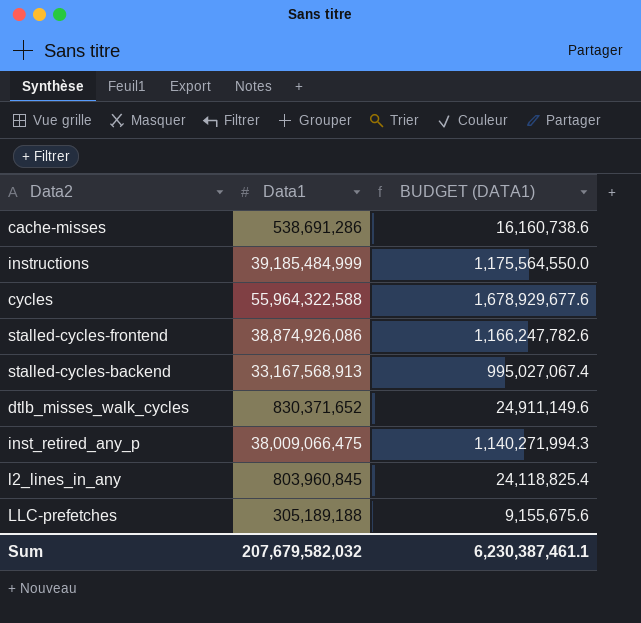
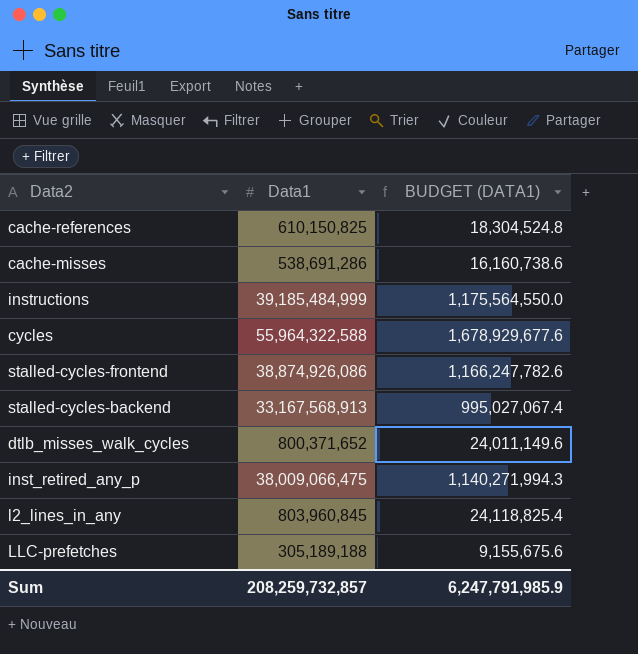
row cache-references: none -> 610,150,825 | 18,304,524.8
dtlb_misses_walk_cycles | Data1: 830,371,652 -> 800,371,652
dtlb_misses_walk_cycles | BUDGET (DATA1): 24,911,149.6 -> 24,011,149.6
Sum | Data1: 207,679,582,032 -> 208,259,732,857
Sum | BUDGET (DATA1): 6,230,387,461.1 -> 6,247,791,985.9

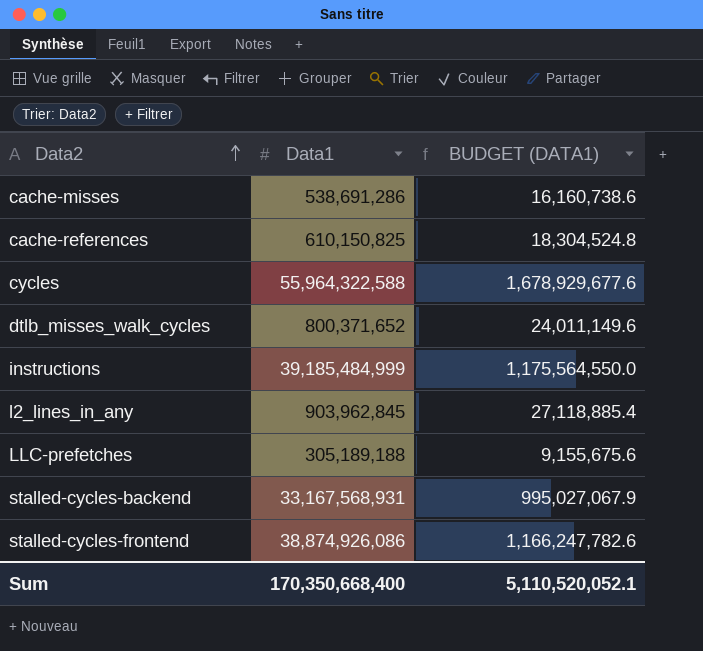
row order: none -> Data2 ascending
row inst_retired_any_p: 38,009,066,475 | 1,140,271,994.3 -> none
l2_lines_in_any | Data1: 803,960,845 -> 903,962,845
l2_lines_in_any | BUDGET (DATA1): 24,118,825.4 -> 27,118,885.4
stalled-cycles-backend | Data1: 33,167,568,913 -> 33,167,568,931
stalled-cycles-backend | BUDGET (DATA1): 995,027,067.4 -> 995,027,067.9
Sum | Data1: 208,259,732,857 -> 170,350,668,400
Sum | BUDGET (DATA1): 6,247,791,985.9 -> 5,110,520,052.1

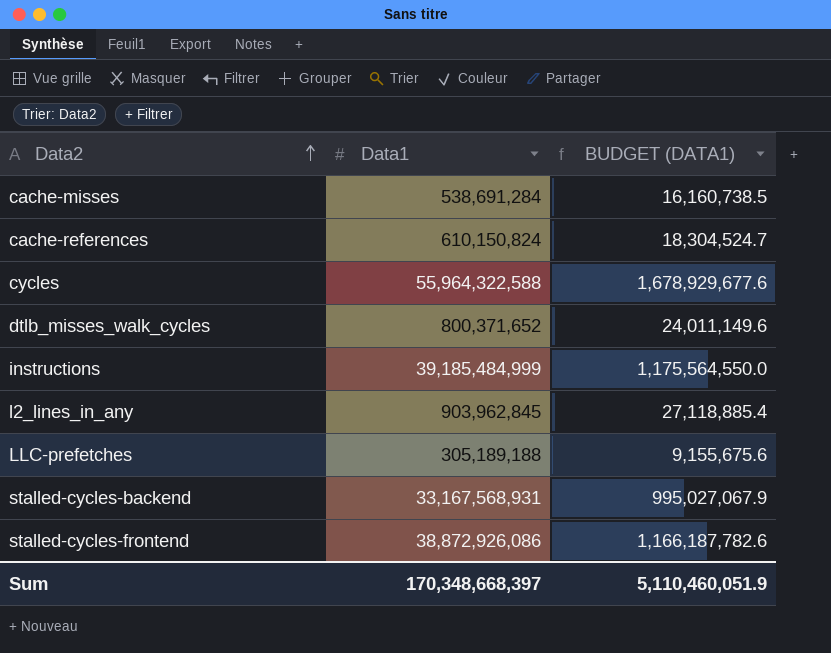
cache-misses | Data1: 538,691,286 -> 538,691,284
cache-misses | BUDGET (DATA1): 16,160,738.6 -> 16,160,738.5
cache-references | Data1: 610,150,825 -> 610,150,824
cache-references | BUDGET (DATA1): 18,304,524.8 -> 18,304,524.7
stalled-cycles-frontend | Data1: 38,874,926,086 -> 38,872,926,086
stalled-cycles-frontend | BUDGET (DATA1): 1,166,247,782.6 -> 1,166,187,782.6
Sum | Data1: 170,350,668,400 -> 170,348,668,397
Sum | BUDGET (DATA1): 5,110,520,052.1 -> 5,110,460,051.9

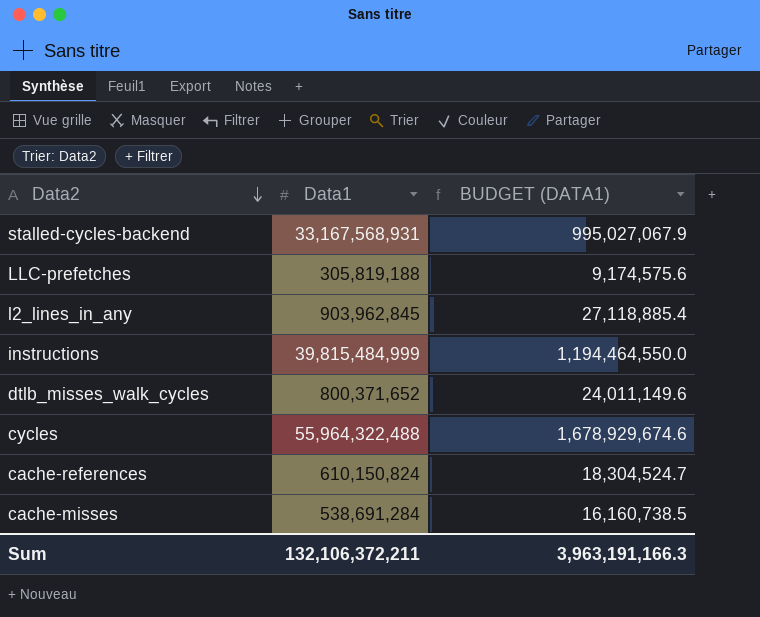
row order: Data2 ascending -> Data2 descending
row stalled-cycles-frontend: 38,872,926,086 | 1,166,187,782.6 -> none
LLC-prefetches | Data1: 305,189,188 -> 305,819,188
LLC-prefetches | BUDGET (DATA1): 9,155,675.6 -> 9,174,575.6
instructions | Data1: 39,185,484,999 -> 39,815,484,999
instructions | BUDGET (DATA1): 1,175,564,550.0 -> 1,194,464,550.0
cycles | Data1: 55,964,322,588 -> 55,964,322,488
cycles | BUDGET (DATA1): 1,678,929,677.6 -> 1,678,929,674.6
Sum | Data1: 170,348,668,397 -> 132,106,372,211
Sum | BUDGET (DATA1): 5,110,460,051.9 -> 3,963,191,166.3

